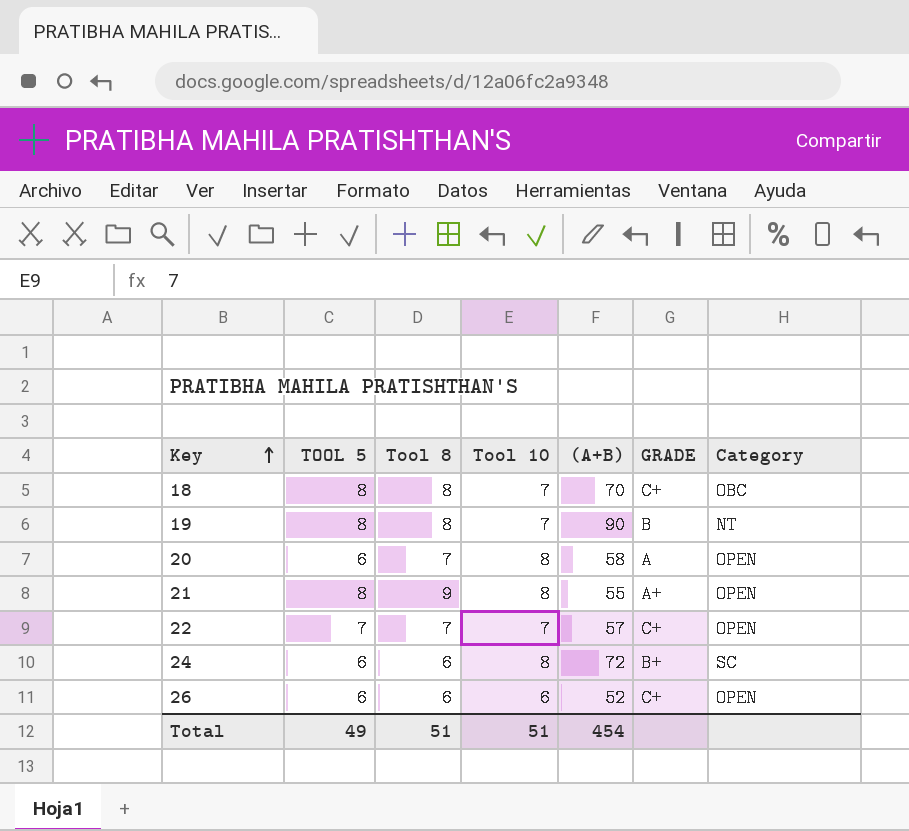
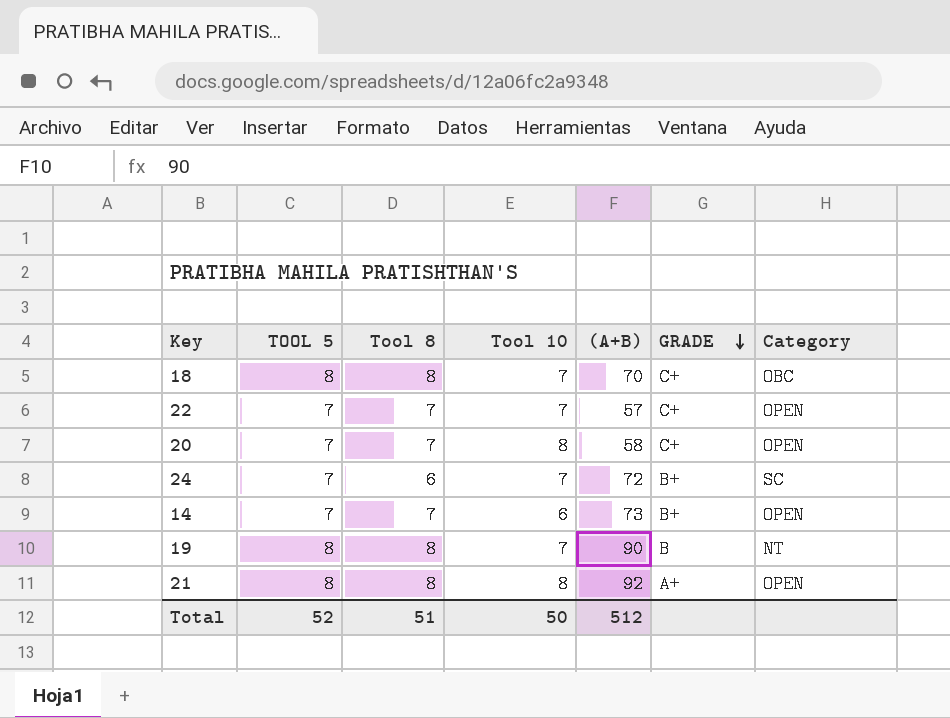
row order: Key ascending -> GRADE descending
row 26: 6 | 6 | 6 | 52 | C+ | OPEN -> none
20 | TOOL 5: 6 -> 7
20 | GRADE: A -> C+
24 | TOOL 5: 6 -> 7
24 | Tool 10: 8 -> 7
row 14: none -> 7 | 7 | 6 | 73 | B+ | OPEN
21 | Tool 8: 9 -> 8
21 | (A+B): 55 -> 92
Total | TOOL 5: 49 -> 52
Total | Tool 10: 51 -> 50
Total | (A+B): 454 -> 512

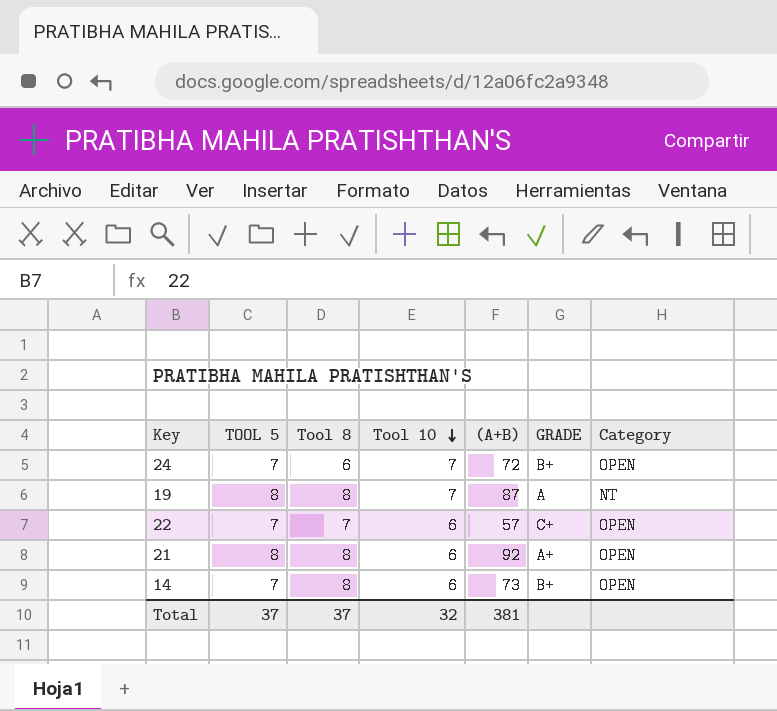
row order: GRADE descending -> Tool 10 descending
row 18: 8 | 8 | 7 | 70 | C+ | OBC -> none
row 20: 7 | 7 | 8 | 58 | C+ | OPEN -> none
24 | Category: SC -> OPEN
19 | (A+B): 90 -> 87
19 | GRADE: B -> A
22 | Tool 10: 7 -> 6
21 | Tool 10: 8 -> 6
14 | Tool 8: 7 -> 8
Total | TOOL 5: 52 -> 37
Total | Tool 8: 51 -> 37
Total | Tool 10: 50 -> 32
Total | (A+B): 512 -> 381

